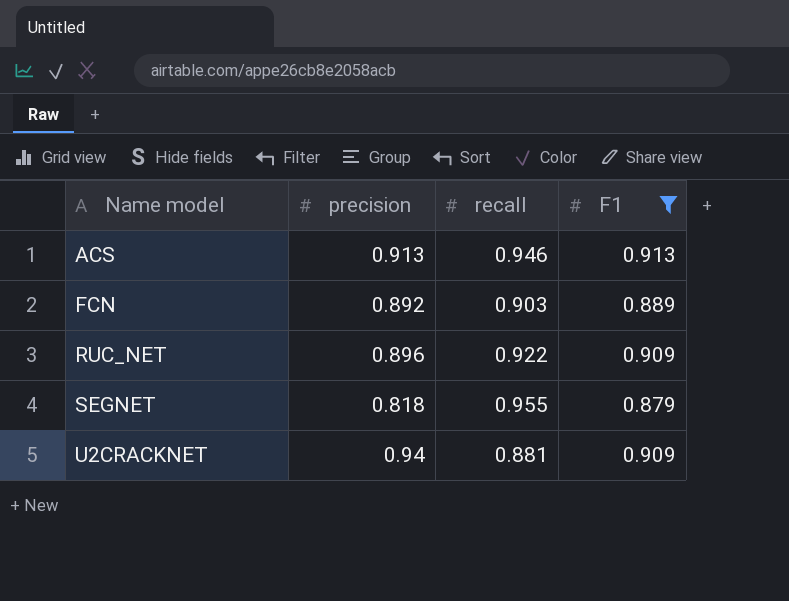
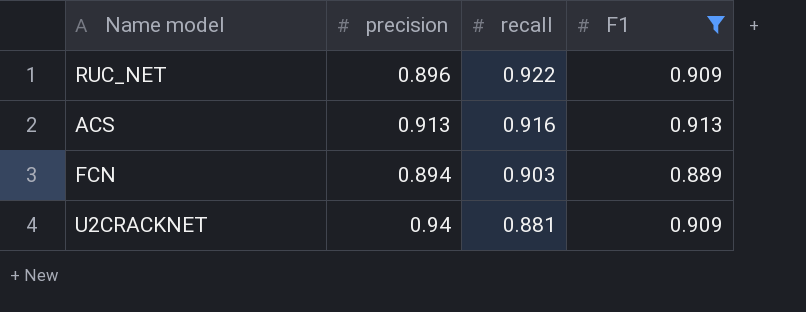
row order: Name model ascending -> recall descending
row SEGNET: 0.818 | 0.955 | 0.879 -> none
ACS | recall: 0.946 -> 0.916
FCN | precision: 0.892 -> 0.894

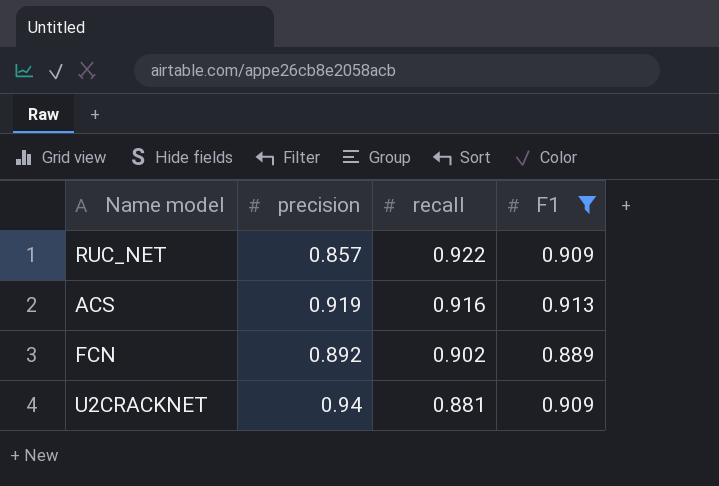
RUC_NET | precision: 0.896 -> 0.857
ACS | precision: 0.913 -> 0.919
FCN | precision: 0.894 -> 0.892
FCN | recall: 0.903 -> 0.902

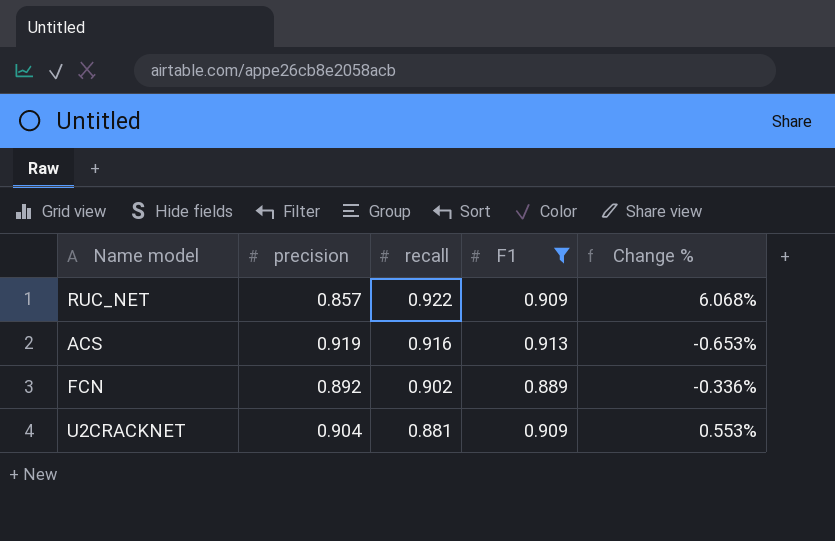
column Change % | formula: none -> ([F1] - [precision]) / [precision]
U2CRACKNET | precision: 0.94 -> 0.904

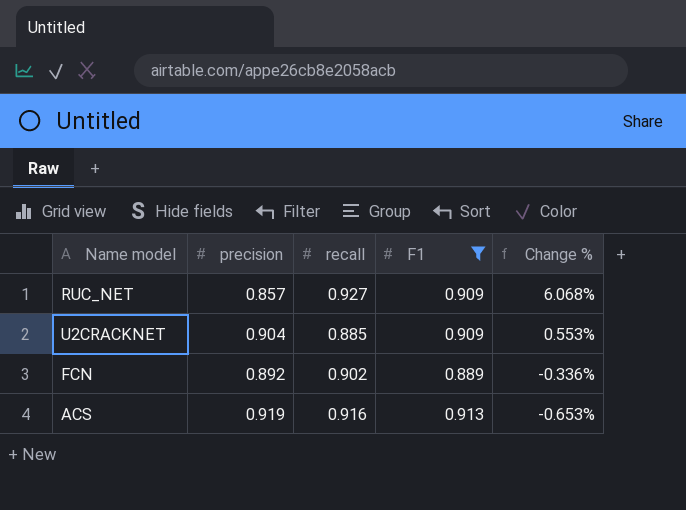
row order: recall descending -> Change % descending
RUC_NET | recall: 0.922 -> 0.927
U2CRACKNET | recall: 0.881 -> 0.885

